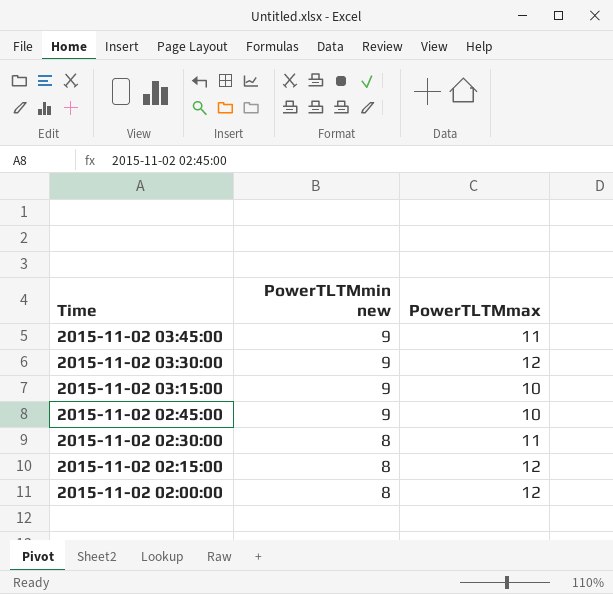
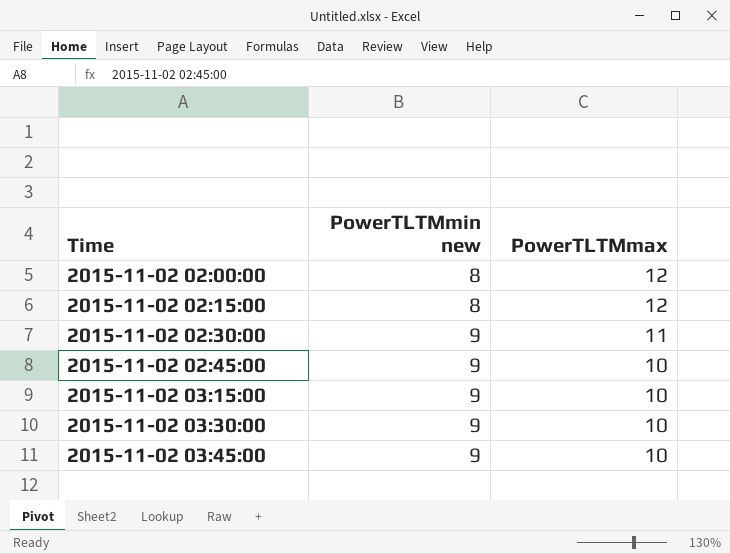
row order: Time descending -> Time ascending
2015-11-02 02:30:00 | PowerTLTMmin new: 8 -> 9
2015-11-02 03:30:00 | PowerTLTMmax: 12 -> 10
2015-11-02 03:45:00 | PowerTLTMmax: 11 -> 10

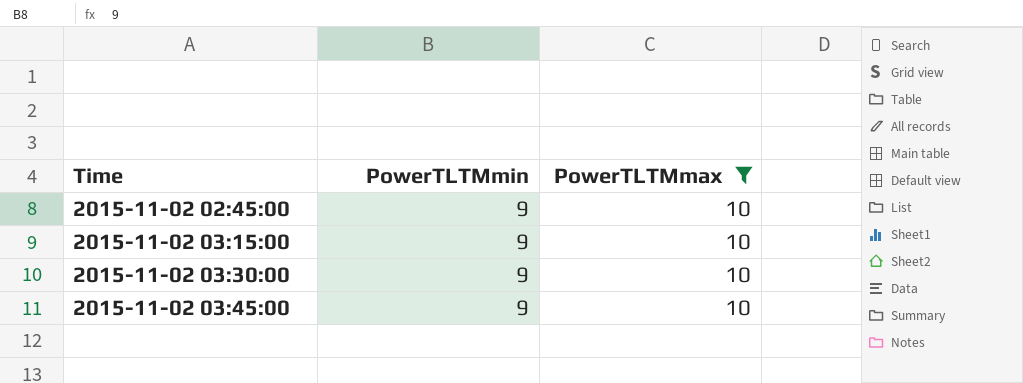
filter: none -> PowerTLTMmax = 10
column name: PowerTLTMmin new -> PowerTLTMmin

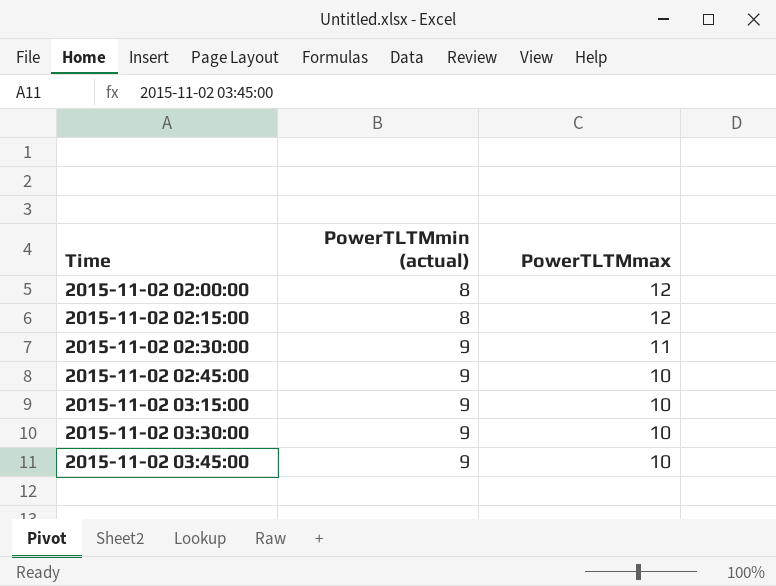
filter: PowerTLTMmax = 10 -> none
column name: PowerTLTMmin -> PowerTLTMmin (actual)

